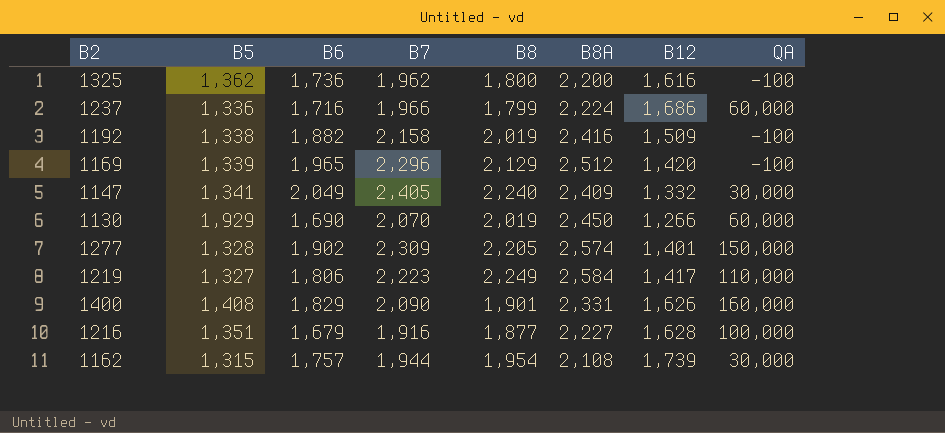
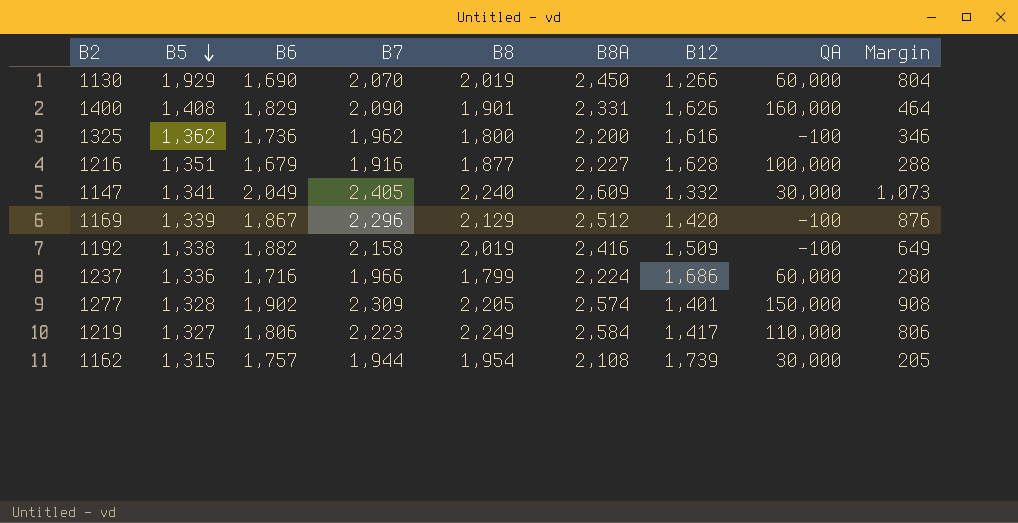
row order: none -> B5 descending
column Margin | formula: none -> [B7] - [B12]
1147 | B8A: 2,409 -> 2,609
1169 | B6: 1,965 -> 1,867

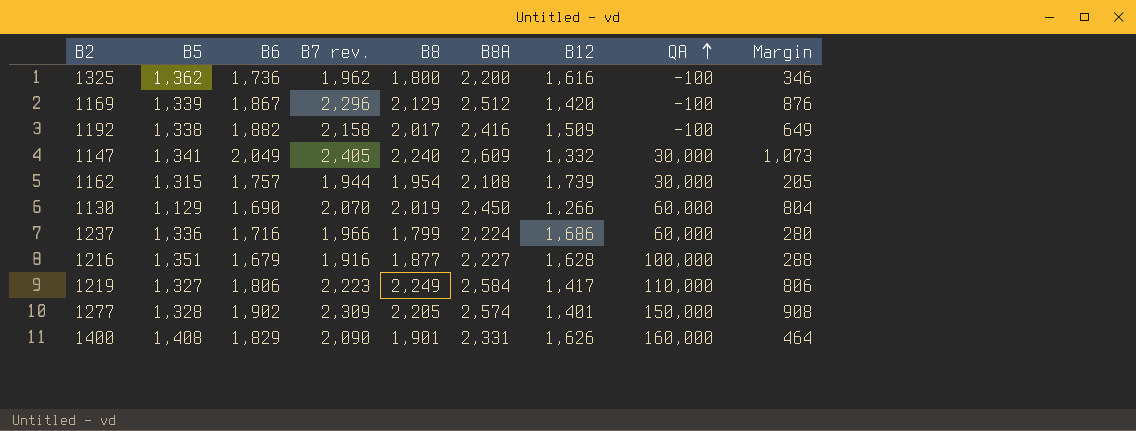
row order: B5 descending -> QA ascending
column name: B7 -> B7 rev.
1192 | B8: 2,019 -> 2,017
1130 | B5: 1,929 -> 1,129

